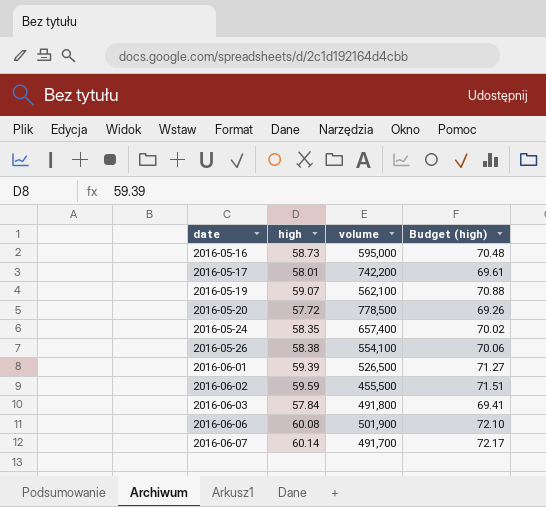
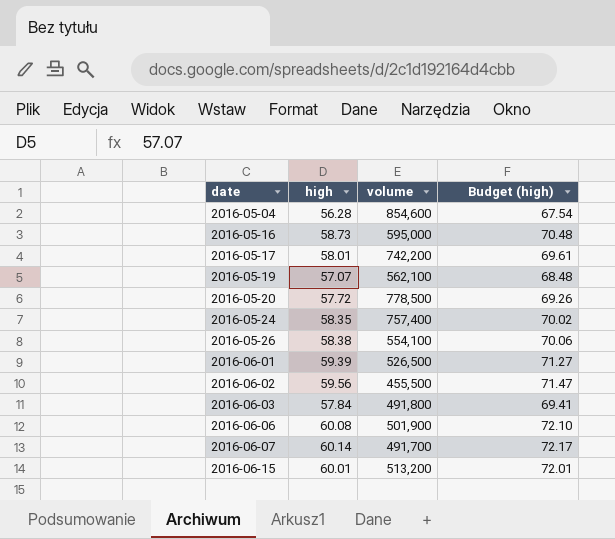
row 2016-05-04: none -> 56.28 | 854,600 | 67.54
2016-05-19 | high: 59.07 -> 57.07
2016-05-19 | Budget (high): 70.88 -> 68.48
2016-05-24 | volume: 657,400 -> 757,400
2016-06-02 | high: 59.59 -> 59.56
2016-06-02 | Budget (high): 71.51 -> 71.47
row 2016-06-15: none -> 60.01 | 513,200 | 72.01

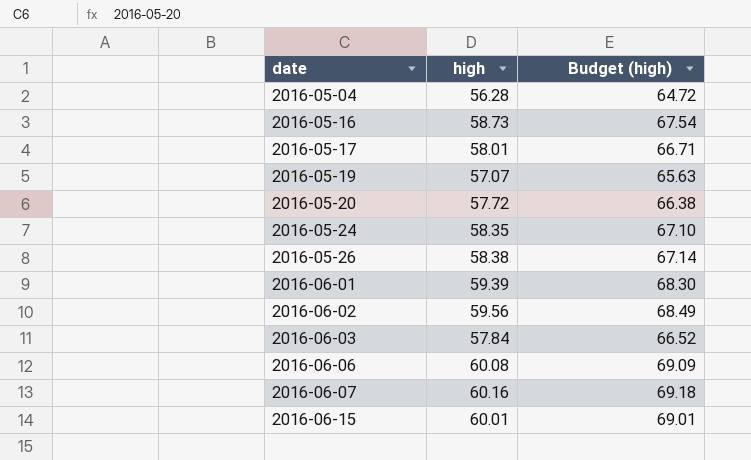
column volume | position: 3 -> none
column Budget (high) | formula: [high] * 1.2 -> [high] * 1.15
2016-06-07 | high: 60.14 -> 60.16

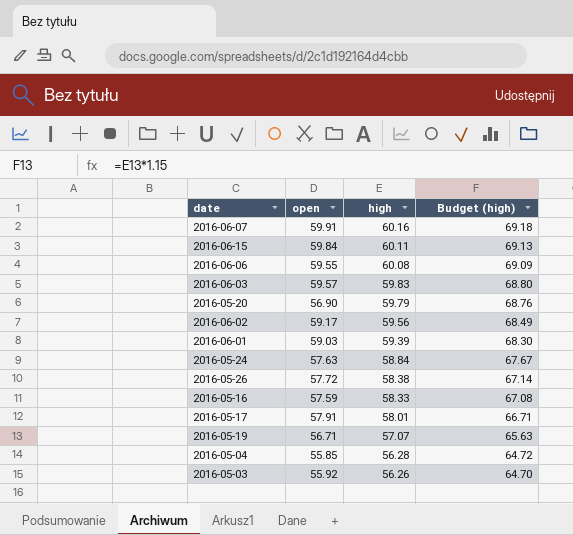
row order: date ascending -> high descending
column open | position: none -> 2
2016-06-15 | high: 60.01 -> 60.11
2016-06-15 | Budget (high): 69.01 -> 69.13
2016-06-03 | high: 57.84 -> 59.83
2016-06-03 | Budget (high): 66.52 -> 68.80
2016-05-20 | high: 57.72 -> 59.79
2016-05-20 | Budget (high): 66.38 -> 68.76
2016-05-24 | high: 58.35 -> 58.84
2016-05-24 | Budget (high): 67.10 -> 67.67
2016-05-16 | high: 58.73 -> 58.33
2016-05-16 | Budget (high): 67.54 -> 67.08
row 2016-05-03: none -> 55.92 | 56.26 | 64.70

